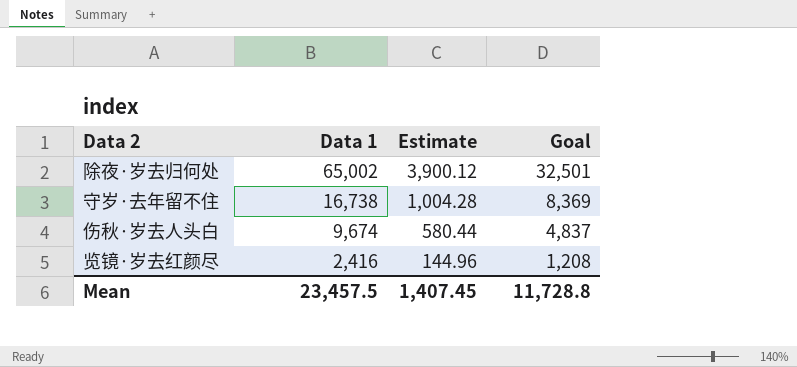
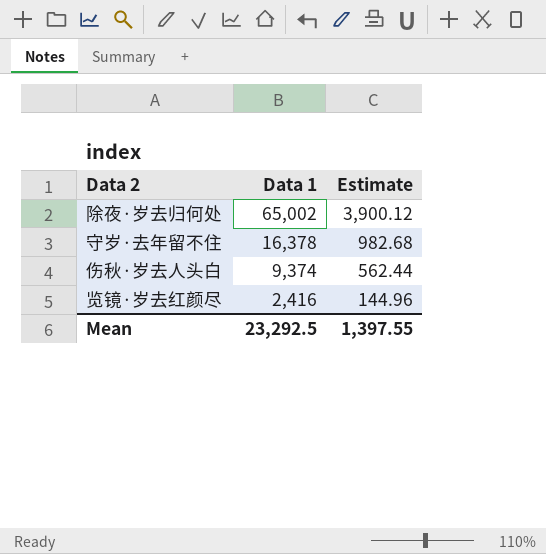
column Goal | formula: [Data 1] * 0.5 -> none
守岁·去年留不住 | Data 1: 16,738 -> 16,378
守岁·去年留不住 | Estimate: 1,004.28 -> 982.68
伤秋·岁去人头白 | Data 1: 9,674 -> 9,374
伤秋·岁去人头白 | Estimate: 580.44 -> 562.44
Mean | Data 1: 23,457.5 -> 23,292.5
Mean | Estimate: 1,407.45 -> 1,397.55

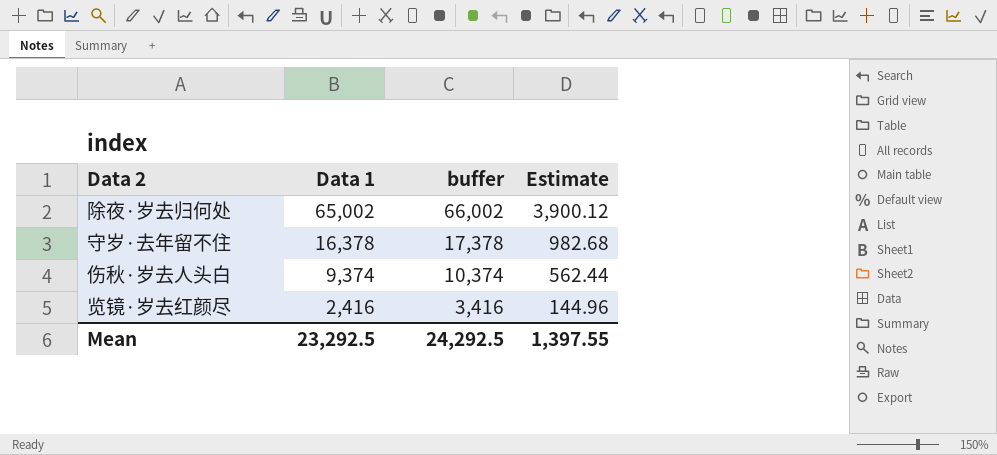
column buffer | formula: none -> [Data 1] + 1000

